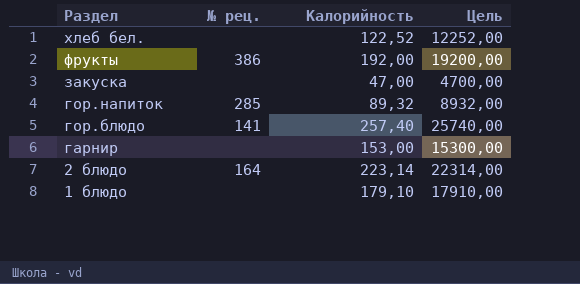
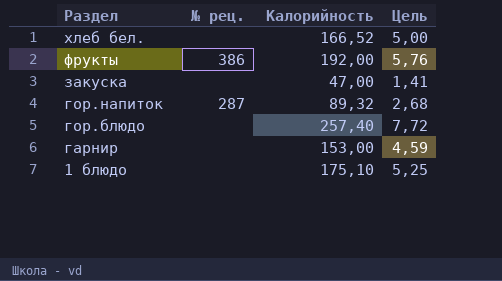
column Цель | formula: [Калорийность] * 100 -> [Калорийность] * 0,03
row 2 блюдо: 164 | 223,14 | 22314,00 -> none
хлеб бел. | Калорийность: 122,52 -> 166,52
гор.напиток | № рец.: 285 -> 287
гор.блюдо | № рец.: 141 -> none
1 блюдо | Калорийность: 179,10 -> 175,10

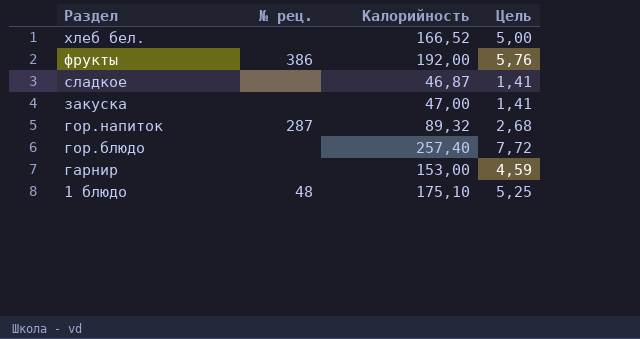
row сладкое: none -> none | 46,87 | 1,41
1 блюдо | № рец.: none -> 48

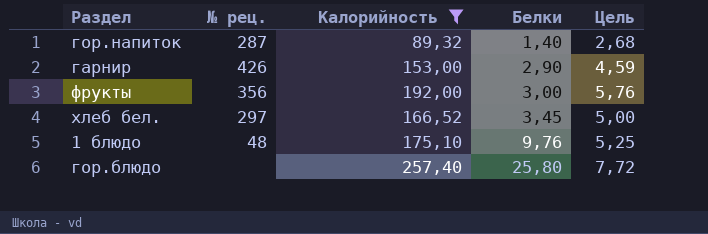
filter: none -> Калорийность >= 89,32
row order: Раздел descending -> Белки ascending
column Белки | position: none -> 4
гарнир | № рец.: none -> 426
фрукты | № рец.: 386 -> 356
хлеб бел. | № рец.: none -> 297

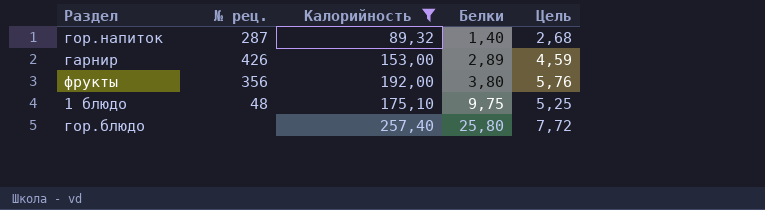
row хлеб бел.: 297 | 166,52 | 3,45 | 5,00 -> none
гарнир | Белки: 2,90 -> 2,89
фрукты | Белки: 3,00 -> 3,80
1 блюдо | Белки: 9,76 -> 9,75

